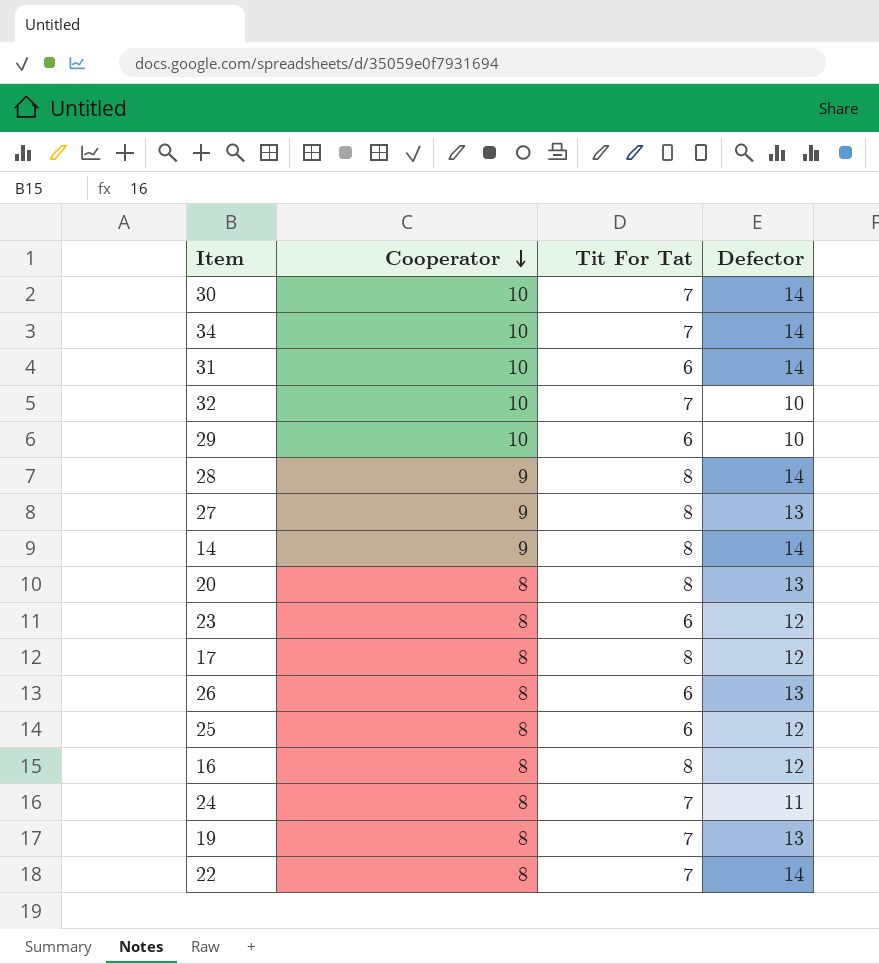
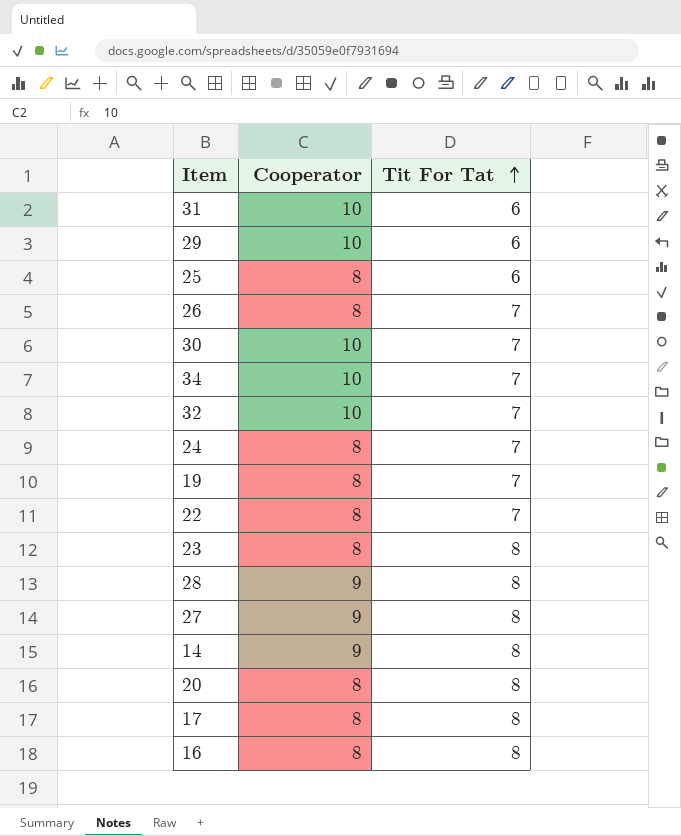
row order: Cooperator descending -> Tit For Tat ascending
column Defector | position: 4 -> none
26 | Tit For Tat: 6 -> 7
23 | Tit For Tat: 6 -> 8

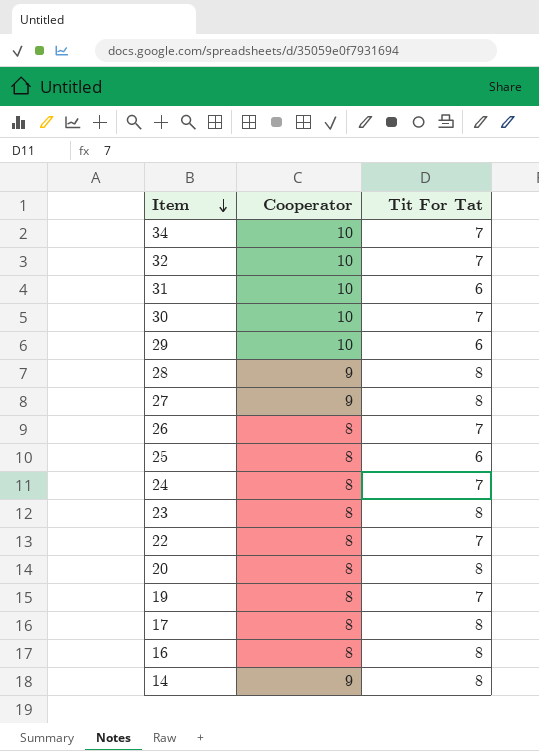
row order: Tit For Tat ascending -> Item descending

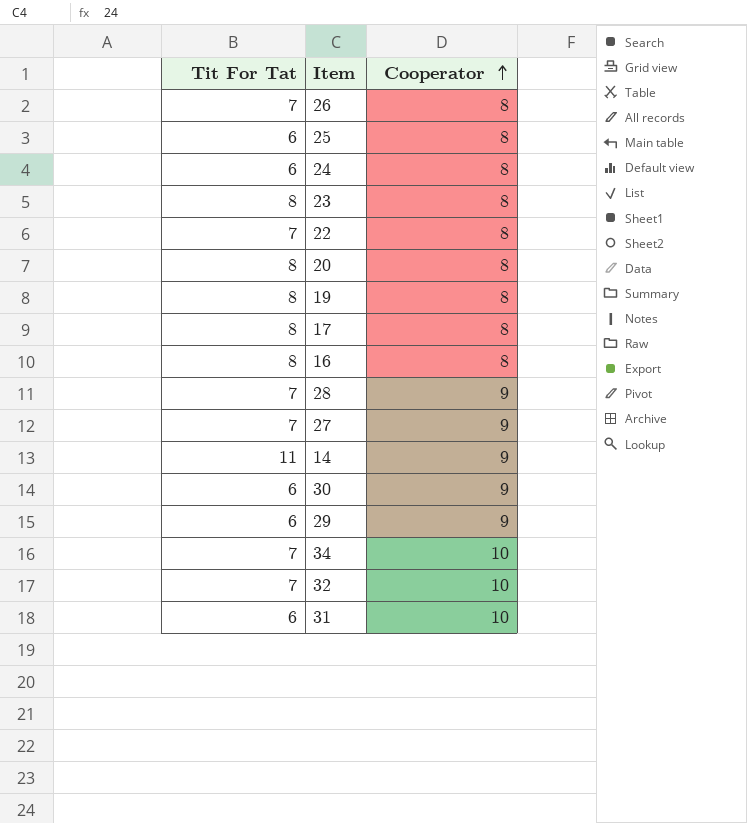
row order: Item descending -> Cooperator ascending
column Tit For Tat | position: 3 -> 1
24 | Tit For Tat: 7 -> 6
19 | Tit For Tat: 7 -> 8
28 | Tit For Tat: 8 -> 7
27 | Tit For Tat: 8 -> 7
14 | Tit For Tat: 8 -> 11
30 | Tit For Tat: 7 -> 6
30 | Cooperator: 10 -> 9
29 | Cooperator: 10 -> 9

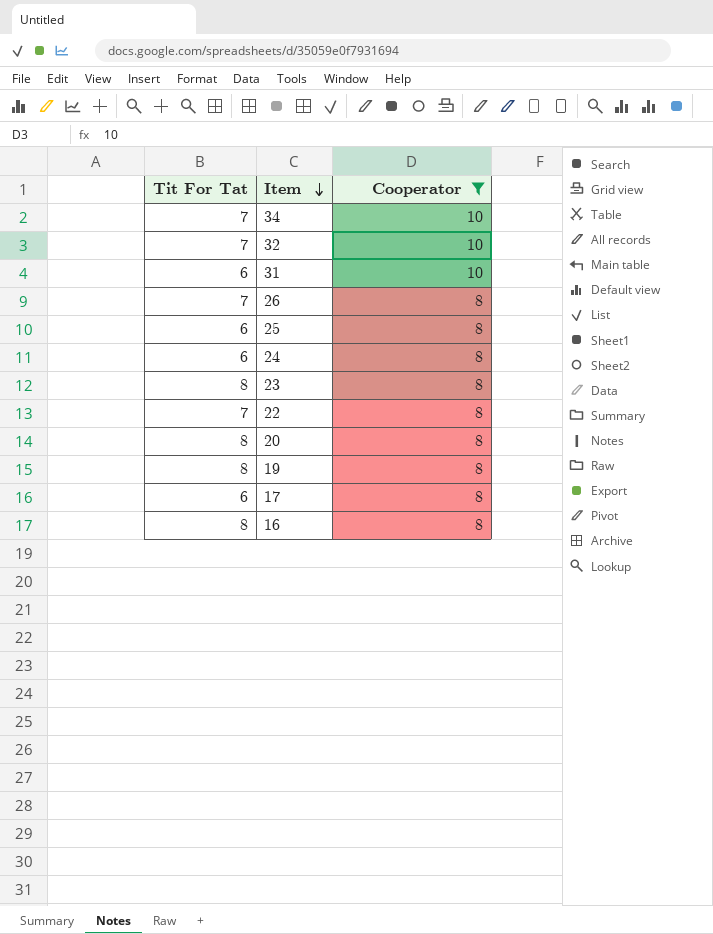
filter: none -> Cooperator != 9
row order: Cooperator ascending -> Item descending
17 | Tit For Tat: 8 -> 6

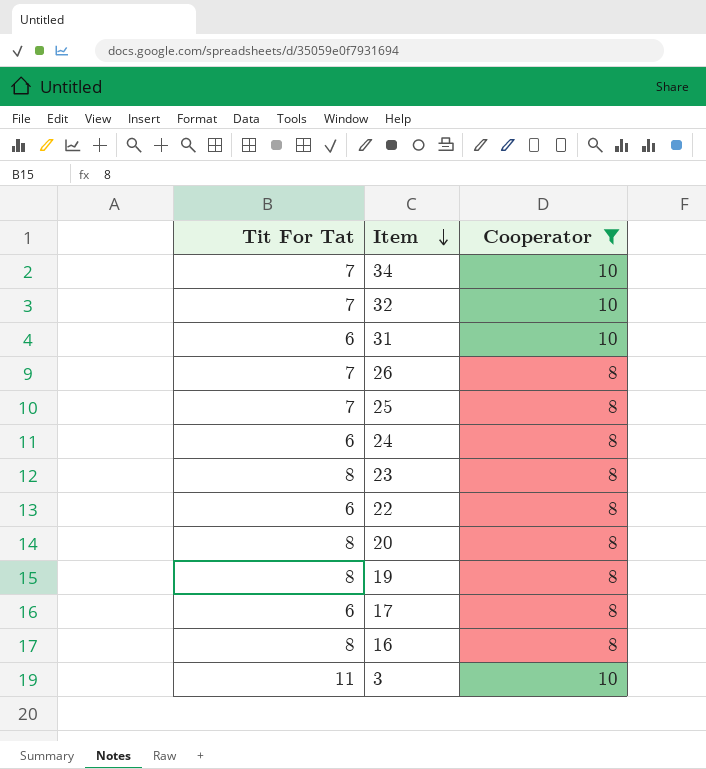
25 | Tit For Tat: 6 -> 7
22 | Tit For Tat: 7 -> 6
row 3: none -> 11 | 10

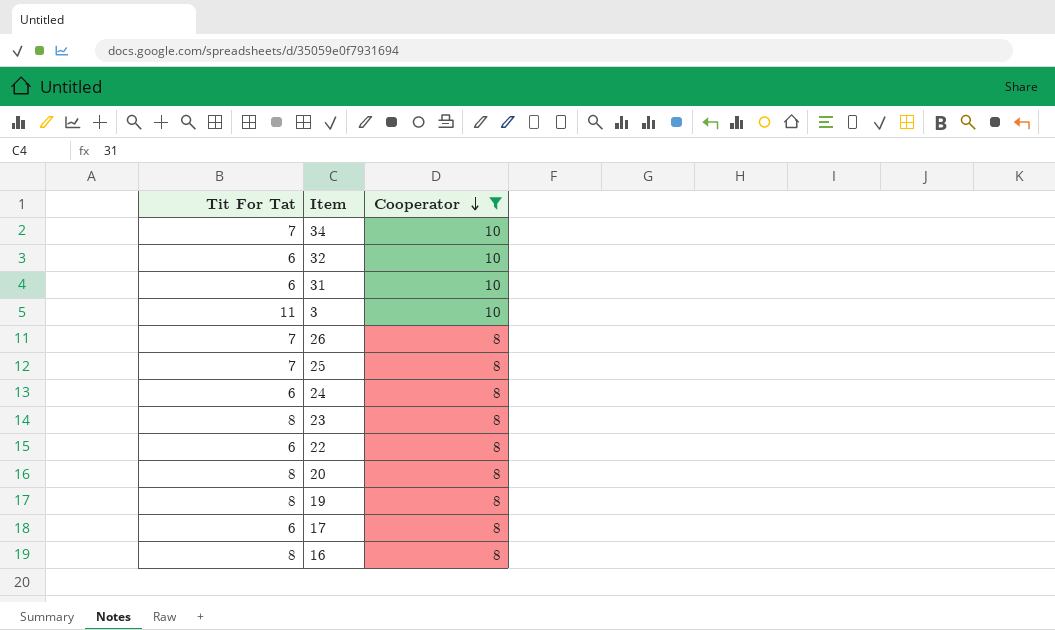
row order: Item descending -> Cooperator descending
32 | Tit For Tat: 7 -> 6

